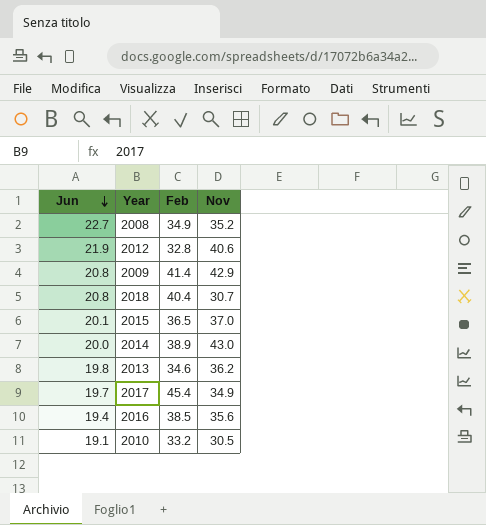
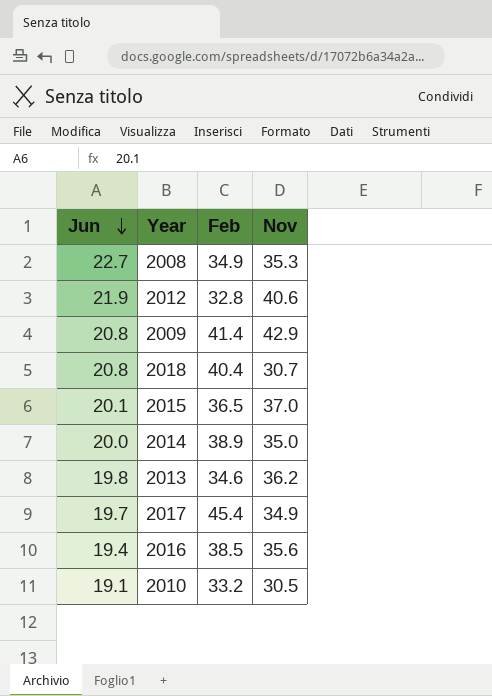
2008 | Nov: 35.2 -> 35.3
2014 | Nov: 43.0 -> 35.0

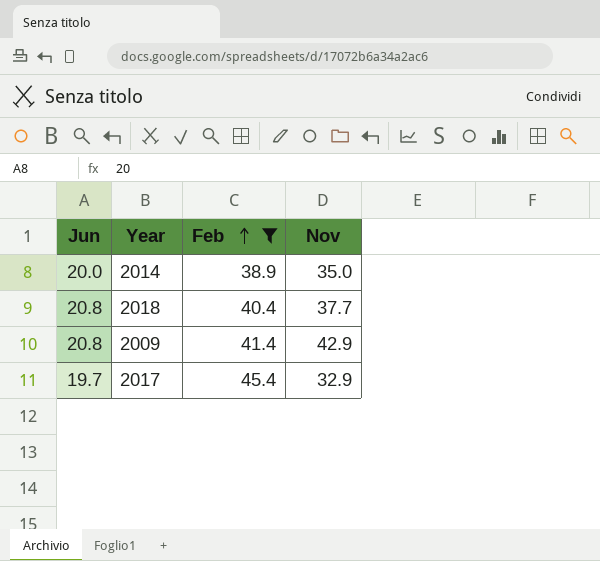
filter: none -> Feb >= 38.9
row order: Jun descending -> Feb ascending
2018 | Nov: 30.7 -> 37.7
2017 | Nov: 34.9 -> 32.9

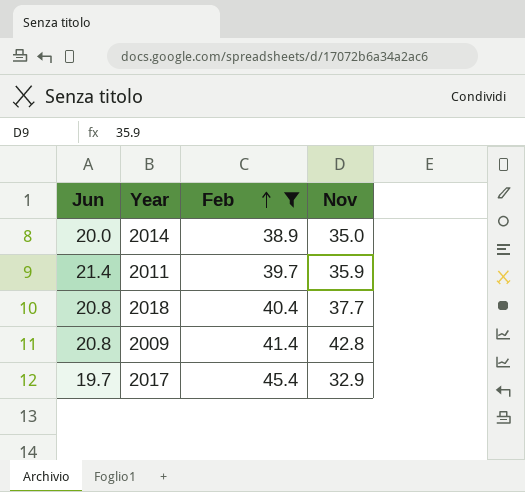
row 2011: none -> 21.4 | 39.7 | 35.9
2009 | Nov: 42.9 -> 42.8

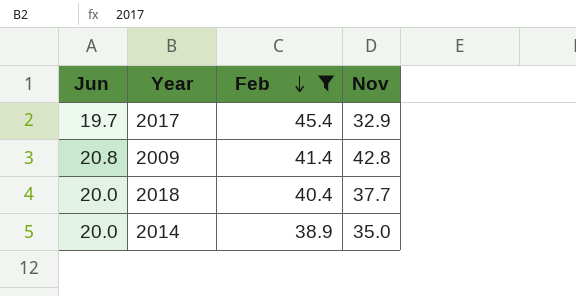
row order: Feb ascending -> Feb descending
row 2011: 21.4 | 39.7 | 35.9 -> none
2018 | Jun: 20.8 -> 20.0

